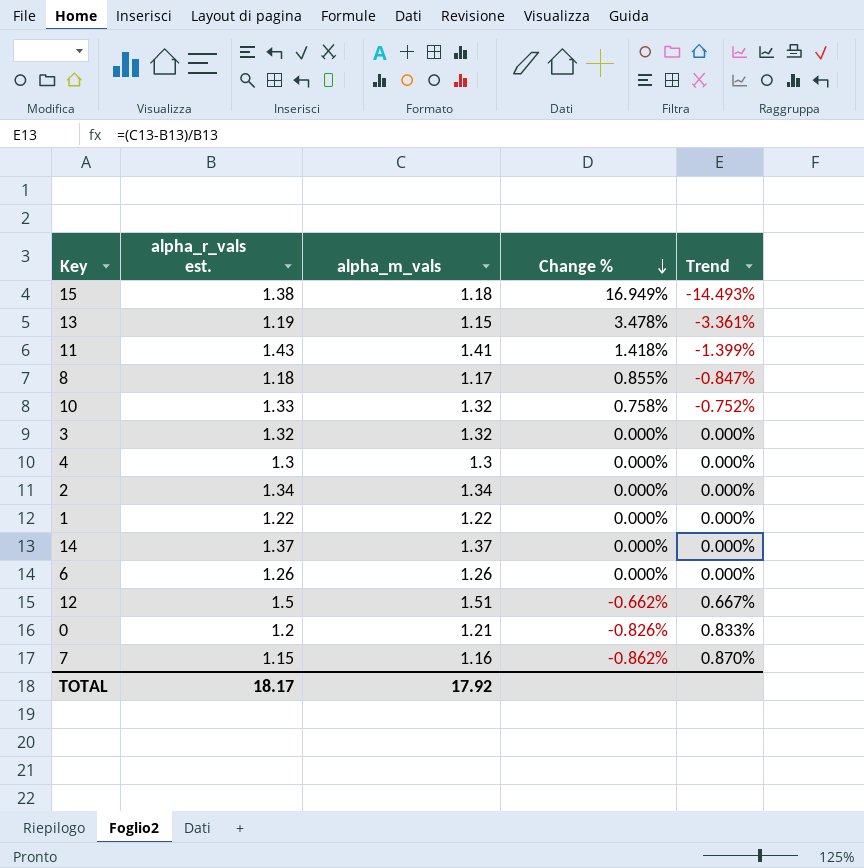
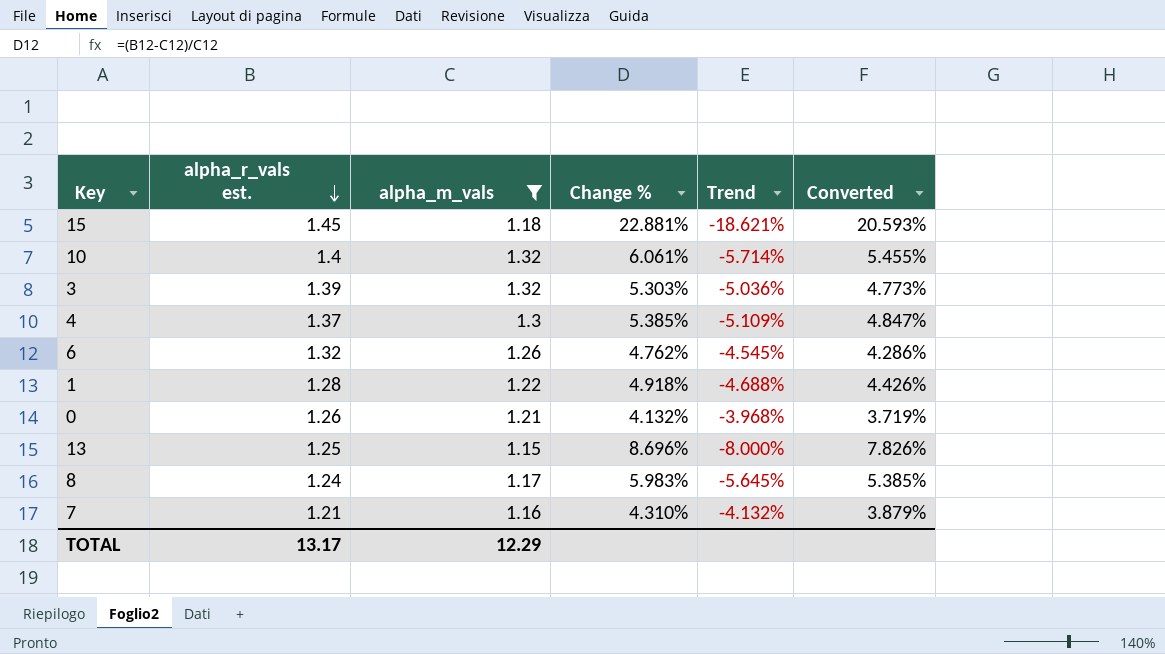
filter: none -> alpha_m_vals <= 1.32
row order: Change % descending -> alpha_r_vals est. descending
column Converted | formula: none -> [Change %] * 0.9
15 | alpha_r_vals est.: 1.38 -> 1.45
15 | Change %: 16.949% -> 22.881%
15 | Trend: -14.493% -> -18.621%
10 | alpha_r_vals est.: 1.33 -> 1.4
10 | Change %: 0.758% -> 6.061%
10 | Trend: -0.752% -> -5.714%
3 | alpha_r_vals est.: 1.32 -> 1.39
3 | Change %: 0.000% -> 5.303%
3 | Trend: 0.000% -> -5.036%
4 | alpha_r_vals est.: 1.3 -> 1.37
4 | Change %: 0.000% -> 5.385%
4 | Trend: 0.000% -> -5.109%
6 | alpha_r_vals est.: 1.26 -> 1.32
6 | Change %: 0.000% -> 4.762%
6 | Trend: 0.000% -> -4.545%
1 | alpha_r_vals est.: 1.22 -> 1.28
1 | Change %: 0.000% -> 4.918%
1 | Trend: 0.000% -> -4.688%
0 | alpha_r_vals est.: 1.2 -> 1.26
0 | Change %: -0.826% -> 4.132%
0 | Trend: 0.833% -> -3.968%
13 | alpha_r_vals est.: 1.19 -> 1.25
13 | Change %: 3.478% -> 8.696%
13 | Trend: -3.361% -> -8.000%
8 | alpha_r_vals est.: 1.18 -> 1.24
8 | Change %: 0.855% -> 5.983%
8 | Trend: -0.847% -> -5.645%
7 | alpha_r_vals est.: 1.15 -> 1.21
7 | Change %: -0.862% -> 4.310%
7 | Trend: 0.870% -> -4.132%
TOTAL | alpha_r_vals est.: 18.17 -> 13.17
TOTAL | alpha_m_vals: 17.92 -> 12.29

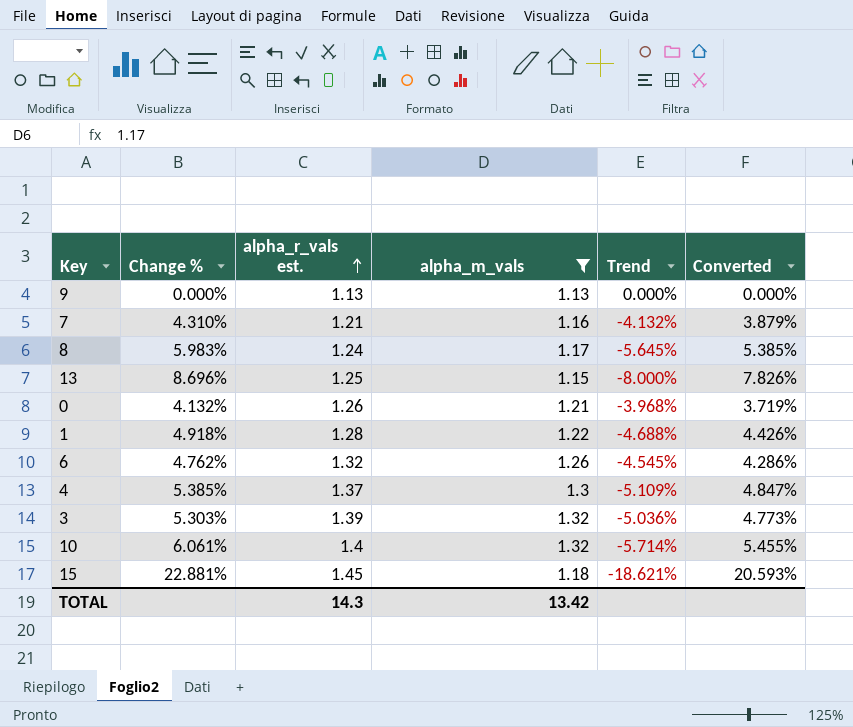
row order: alpha_r_vals est. descending -> alpha_r_vals est. ascending
column Change % | position: 4 -> 2
row 9: none -> 0.000% | 1.13 | 1.13 | 0.000% | 0.000%
TOTAL | alpha_r_vals est.: 13.17 -> 14.3
TOTAL | alpha_m_vals: 12.29 -> 13.42

